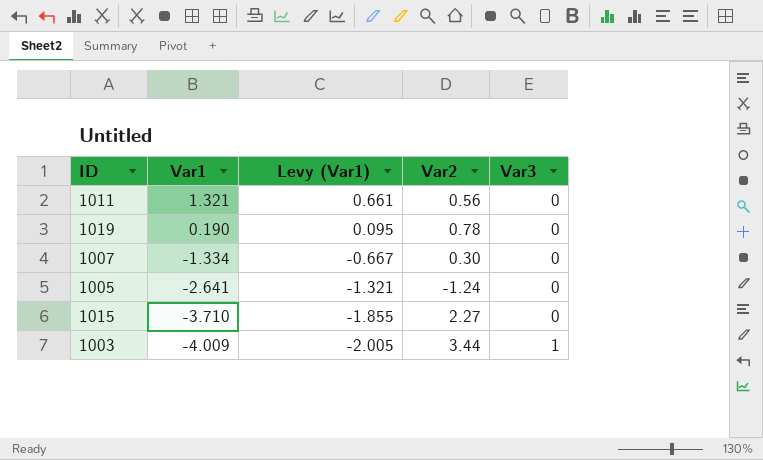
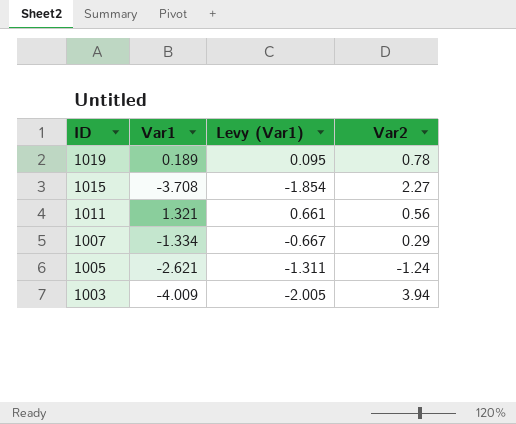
row order: Var1 descending -> ID descending
column Var3 | position: 5 -> none
1019 | Var1: 0.190 -> 0.189
1015 | Var1: -3.710 -> -3.708
1015 | Levy (Var1): -1.855 -> -1.854
1007 | Var2: 0.30 -> 0.29
1005 | Var1: -2.641 -> -2.621
1005 | Levy (Var1): -1.321 -> -1.311
1003 | Var2: 3.44 -> 3.94

